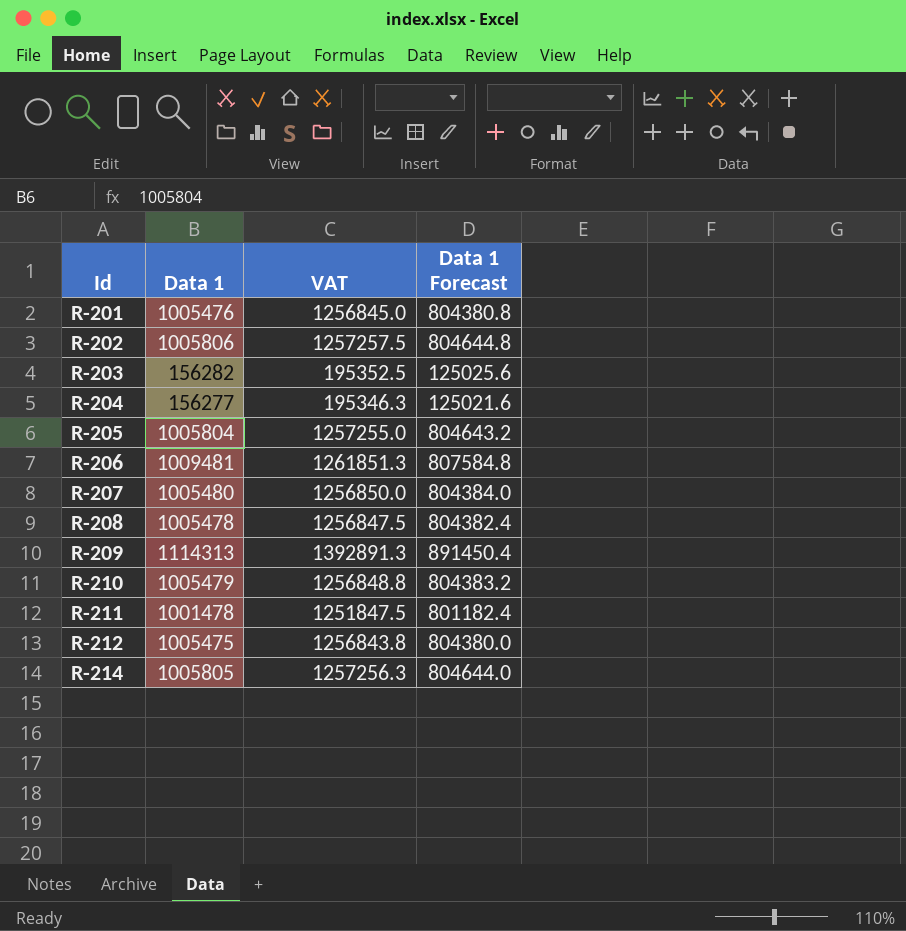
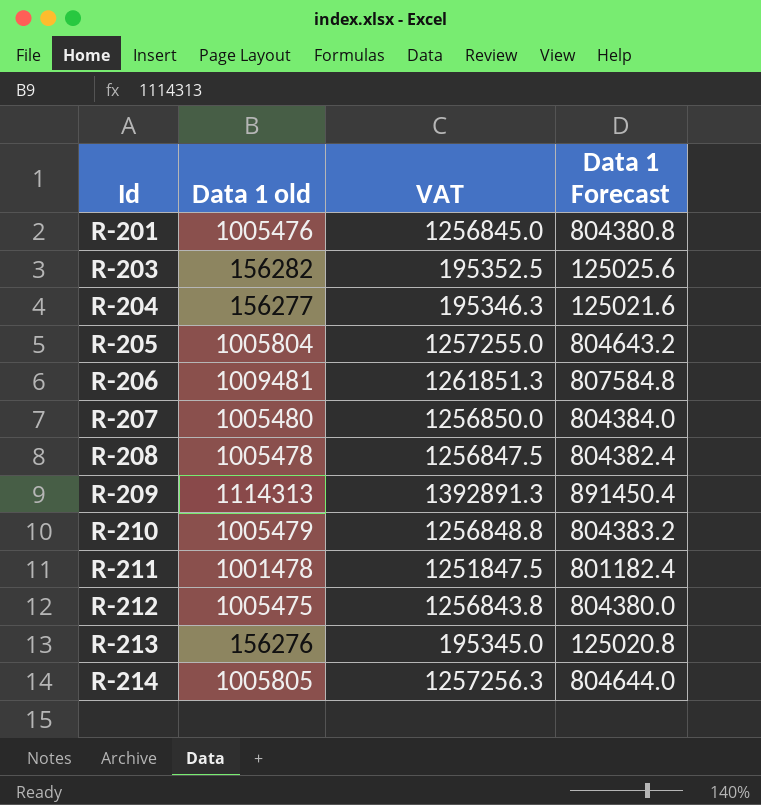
column name: Data 1 -> Data 1 old
row R-202: 1005806 | 1257257.5 | 804644.8 -> none
row R-213: none -> 156276 | 195345.0 | 125020.8

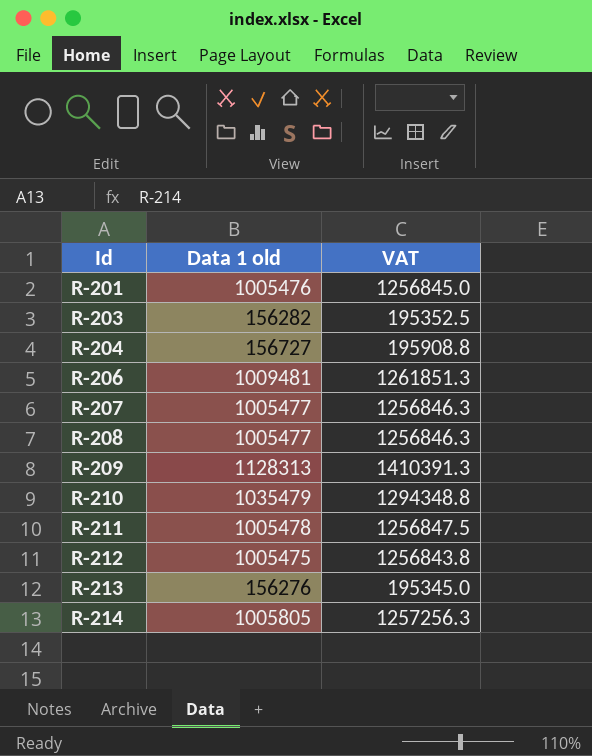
column Data 1 Forecast | formula: [Data 1 old] * 0.8 -> none
row R-205: 1005804 | 1257255.0 | 804643.2 -> none
R-204 | Data 1 old: 156277 -> 156727
R-204 | VAT: 195346.3 -> 195908.8
R-207 | Data 1 old: 1005480 -> 1005477
R-207 | VAT: 1256850.0 -> 1256846.3
R-208 | Data 1 old: 1005478 -> 1005477
R-208 | VAT: 1256847.5 -> 1256846.3
R-209 | Data 1 old: 1114313 -> 1128313
R-209 | VAT: 1392891.3 -> 1410391.3
R-210 | Data 1 old: 1005479 -> 1035479
R-210 | VAT: 1256848.8 -> 1294348.8
R-211 | Data 1 old: 1001478 -> 1005478
R-211 | VAT: 1251847.5 -> 1256847.5

